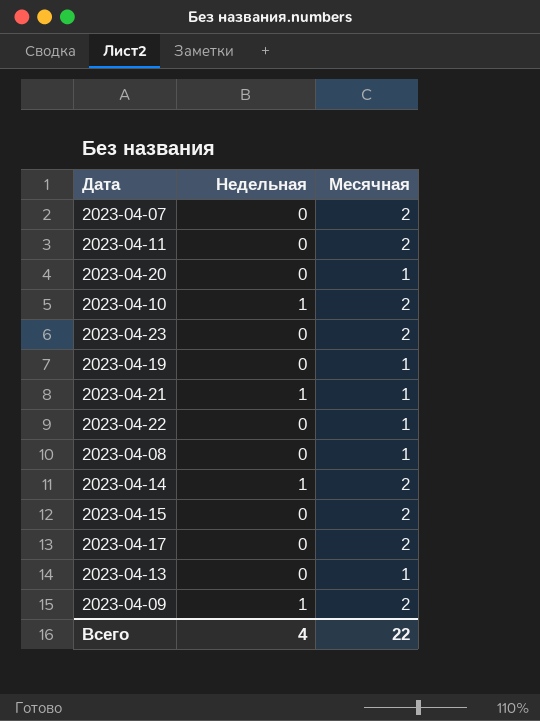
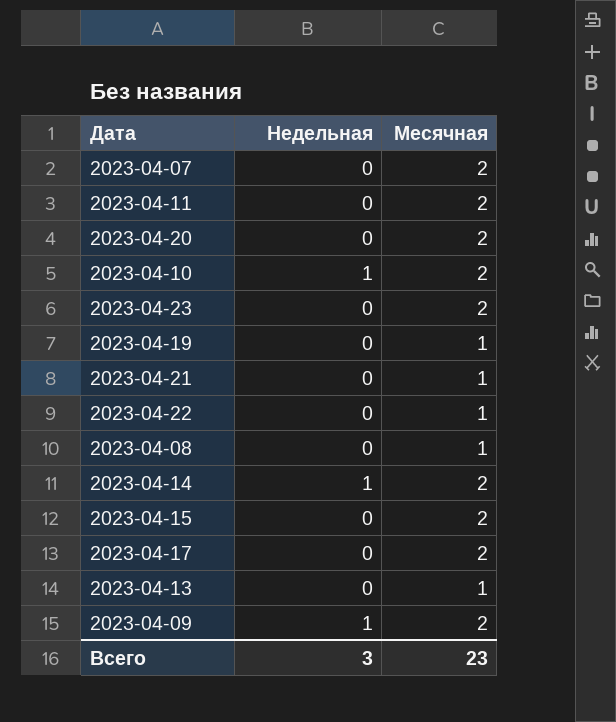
2023-04-20 | Месячная: 1 -> 2
2023-04-21 | Недельная: 1 -> 0
Всего | Недельная: 4 -> 3
Всего | Месячная: 22 -> 23

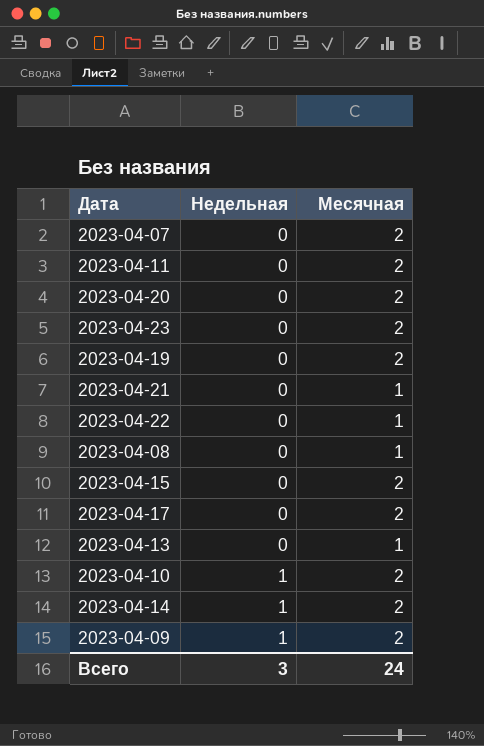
row order: none -> Недельная ascending
2023-04-19 | Месячная: 1 -> 2
Всего | Месячная: 23 -> 24

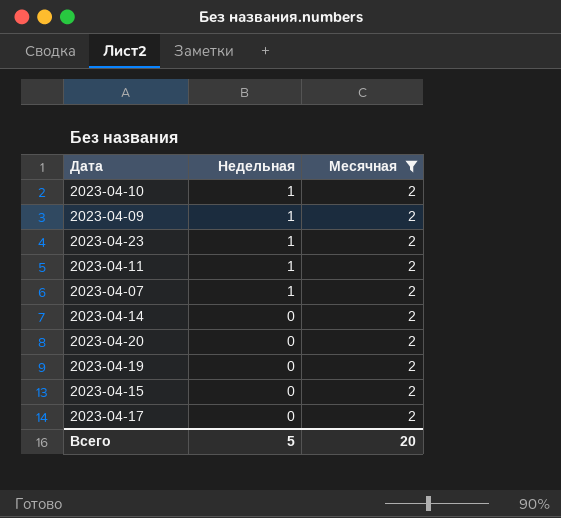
filter: none -> Месячная = 2
row order: Недельная ascending -> Недельная descending
2023-04-23 | Недельная: 0 -> 1
2023-04-11 | Недельная: 0 -> 1
2023-04-07 | Недельная: 0 -> 1
2023-04-14 | Недельная: 1 -> 0
Всего | Недельная: 3 -> 5
Всего | Месячная: 24 -> 20

